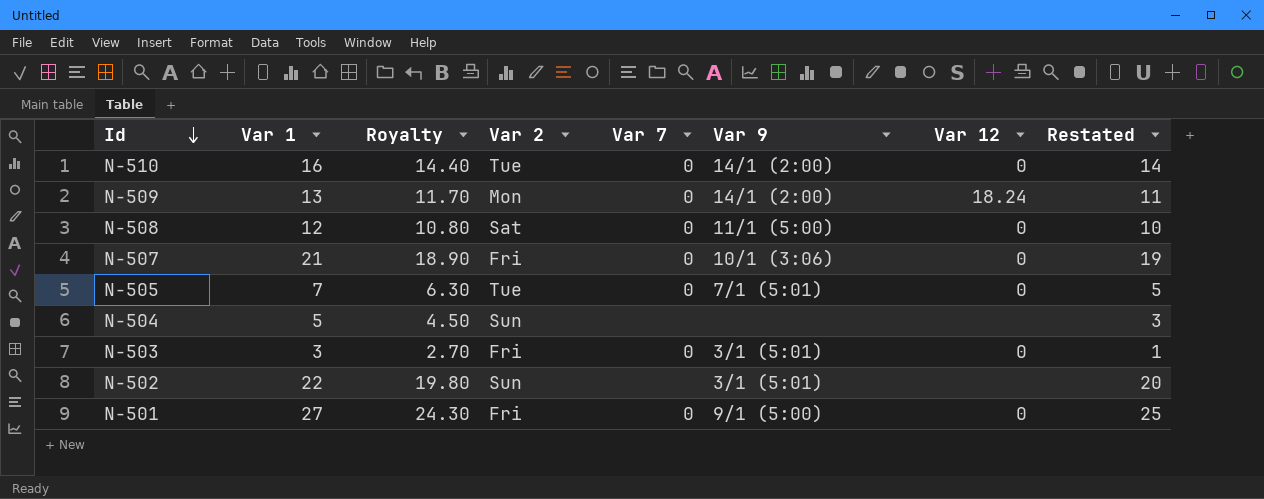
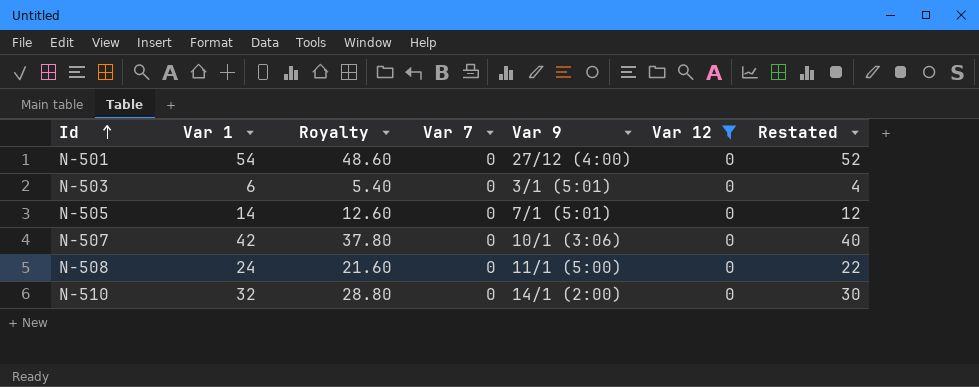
filter: none -> Var 12 = 0
row order: Id descending -> Id ascending
column Var 2 | position: 4 -> none
N-501 | Var 1: 27 -> 54
N-501 | Royalty: 24.30 -> 48.60
N-501 | Var 9: 9/1 (5:00) -> 27/12 (4:00)
N-501 | Restated: 25 -> 52
N-503 | Var 1: 3 -> 6
N-503 | Royalty: 2.70 -> 5.40
N-503 | Restated: 1 -> 4
N-505 | Var 1: 7 -> 14
N-505 | Royalty: 6.30 -> 12.60
N-505 | Restated: 5 -> 12
N-507 | Var 1: 21 -> 42
N-507 | Royalty: 18.90 -> 37.80
N-507 | Restated: 19 -> 40
N-508 | Var 1: 12 -> 24
N-508 | Royalty: 10.80 -> 21.60
N-508 | Restated: 10 -> 22
N-510 | Var 1: 16 -> 32
N-510 | Royalty: 14.40 -> 28.80
N-510 | Restated: 14 -> 30

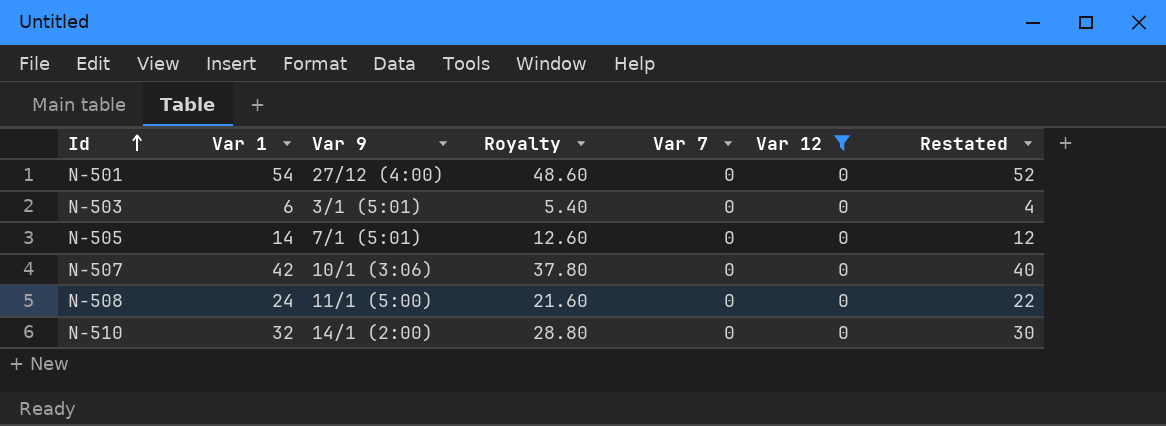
column Var 9 | position: 5 -> 3

